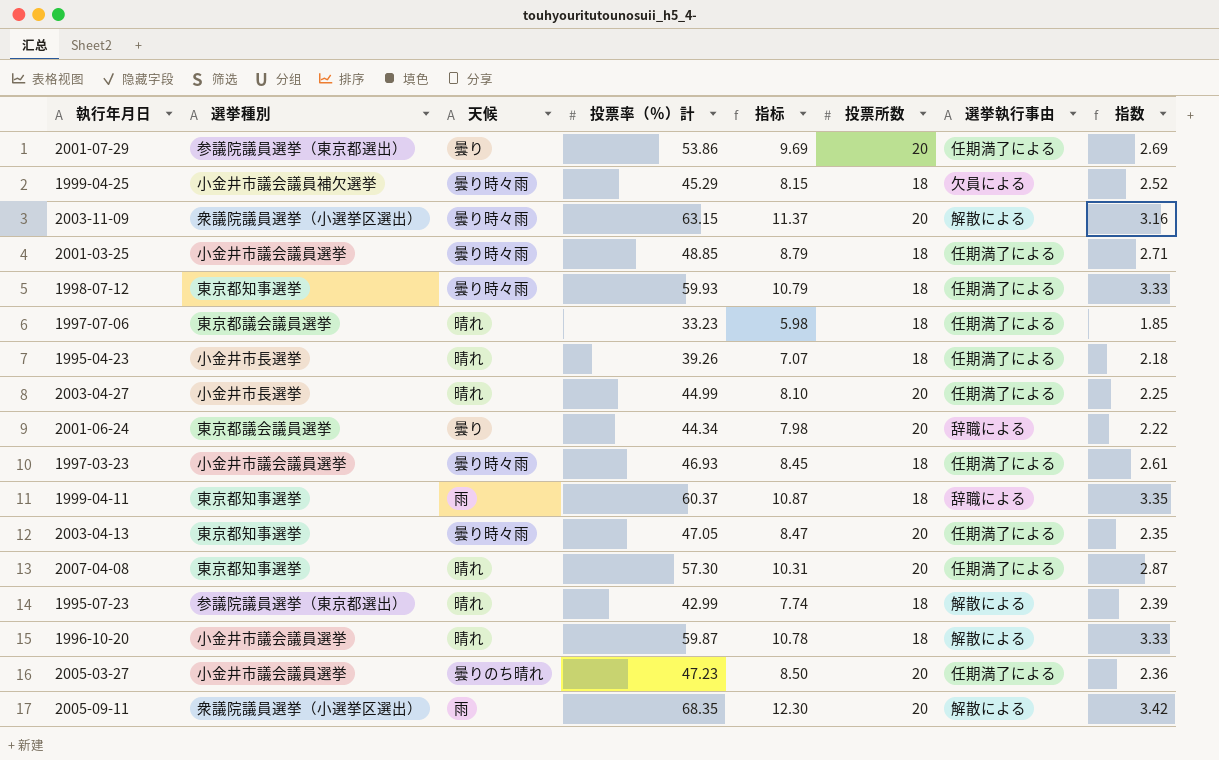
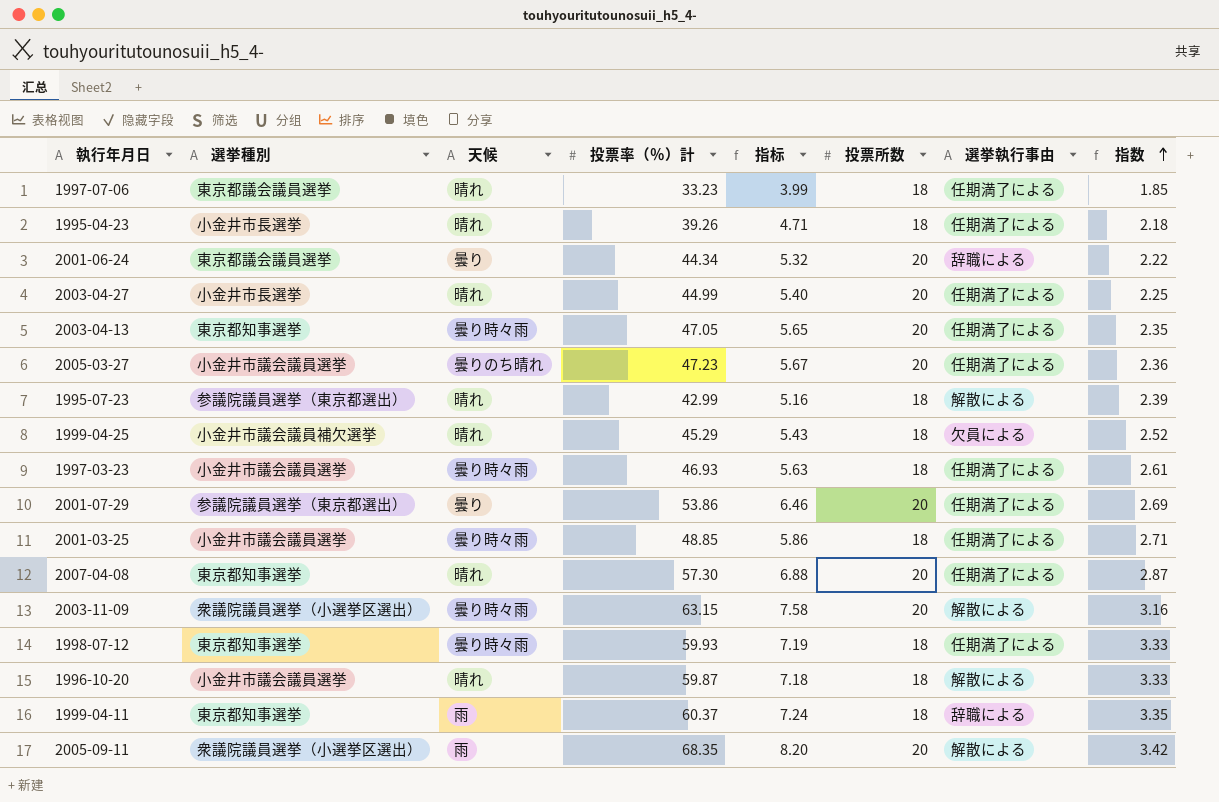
row order: none -> 指数 ascending
column 指标 | formula: [投票率（％）計] * 0.18 -> [投票率（％）計] * 0.12
1999-04-25 | 天候: 曇り時々雨 -> 晴れ

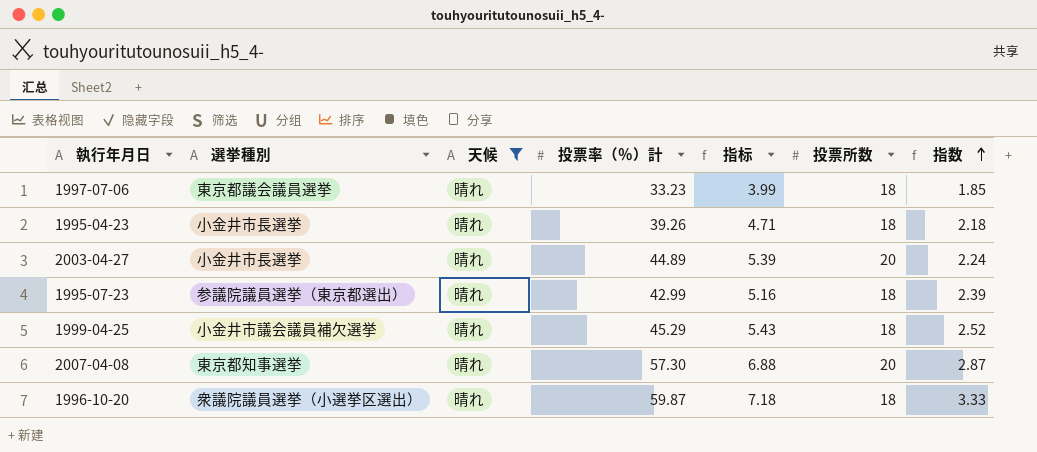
filter: none -> 天候 = 晴れ
column 選挙執行事由 | position: 7 -> none
2003-04-27 | 投票率（％）計: 44.99 -> 44.89
2003-04-27 | 指标: 5.40 -> 5.39
2003-04-27 | 指数: 2.25 -> 2.24
1996-10-20 | 選挙種別: 小金井市議会議員選挙 -> 衆議院議員選挙（小選挙区選出）

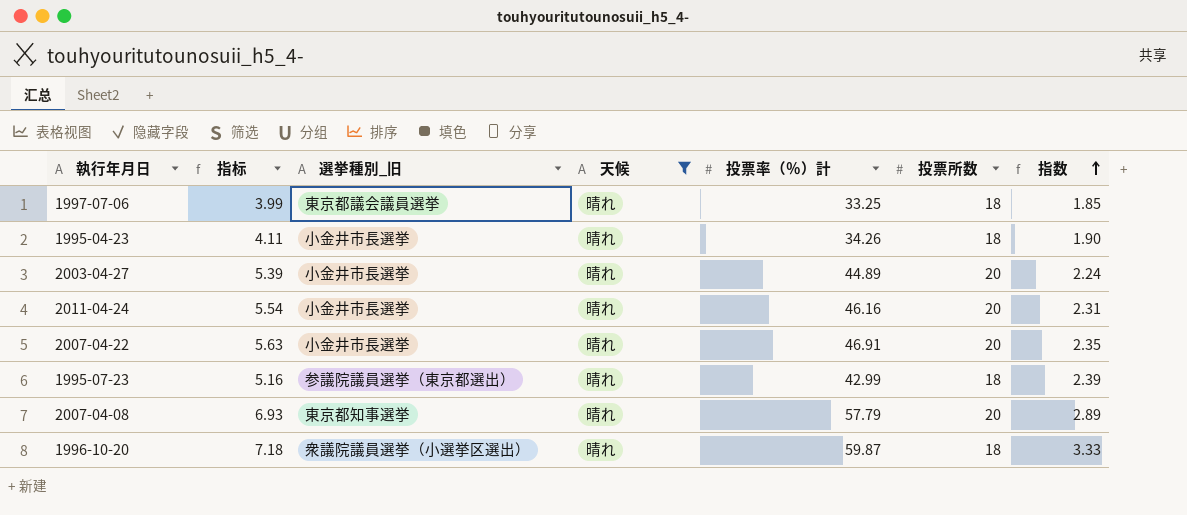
column 指标 | position: 5 -> 2
column name: 選挙種別 -> 選挙種別_旧
row 1999-04-25: 小金井市議会議員補欠選挙 | 晴れ | 45.29 | 5.43 | 18 | 2.52 -> none
1997-07-06 | 投票率（％）計: 33.23 -> 33.25
1995-04-23 | 指标: 4.71 -> 4.11
1995-04-23 | 投票率（％）計: 39.26 -> 34.26
1995-04-23 | 指数: 2.18 -> 1.90
row 2011-04-24: none -> 5.54 | 小金井市長選挙 | 晴れ | 46.16 | 20 | 2.31
row 2007-04-22: none -> 5.63 | 小金井市長選挙 | 晴れ | 46.91 | 20 | 2.35
2007-04-08 | 指标: 6.88 -> 6.93
2007-04-08 | 投票率（％）計: 57.30 -> 57.79
2007-04-08 | 指数: 2.87 -> 2.89

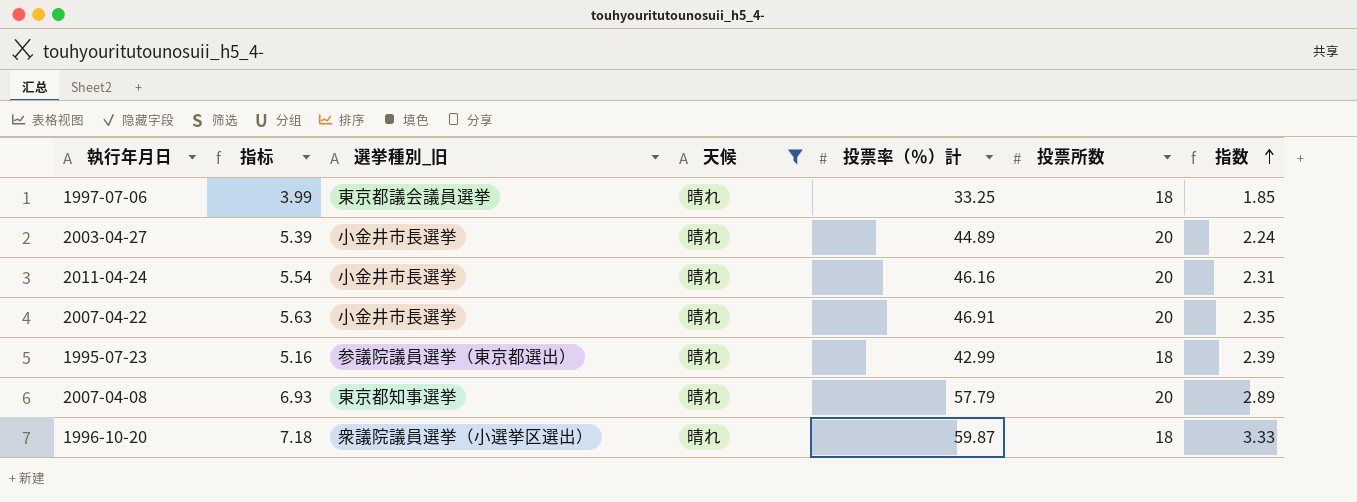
row 1995-04-23: 4.11 | 小金井市長選挙 | 晴れ | 34.26 | 18 | 1.90 -> none

